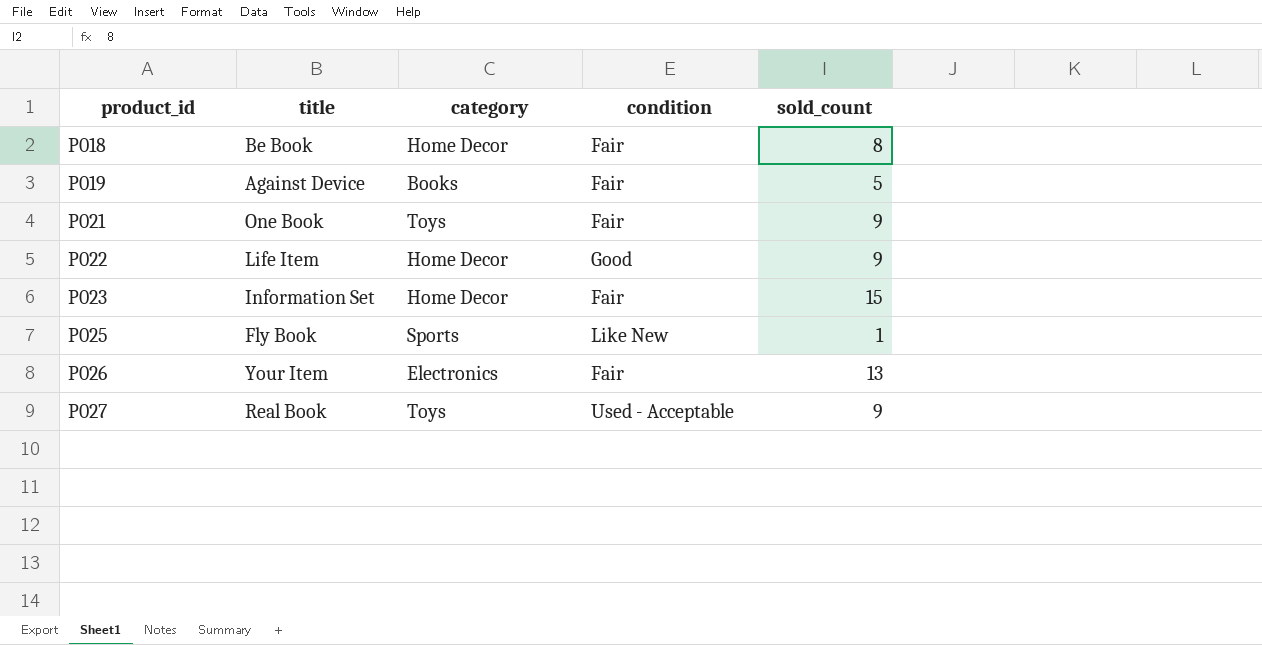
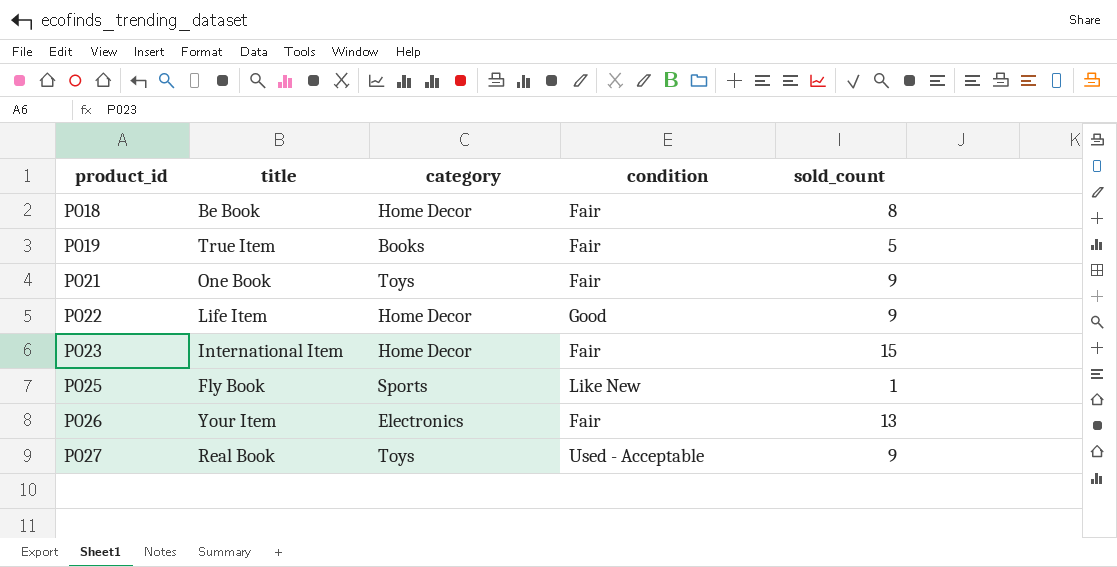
P019 | title: Against Device -> True Item
P023 | title: Information Set -> International Item

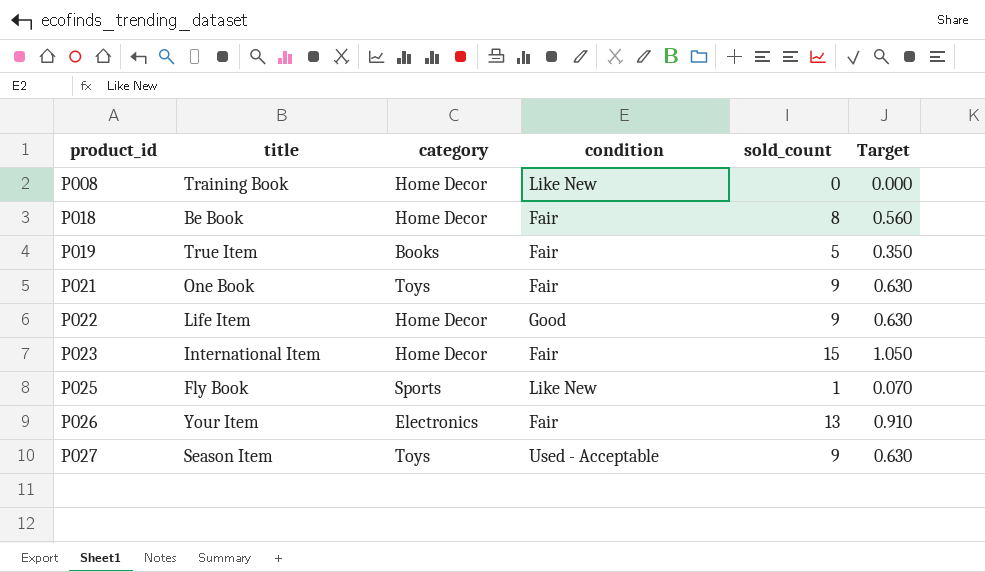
column Target | formula: none -> [sold_count] * 0.07
row P008: none -> Training Book | Home Decor | Like New | 0 | 0.000
P027 | title: Real Book -> Season Item

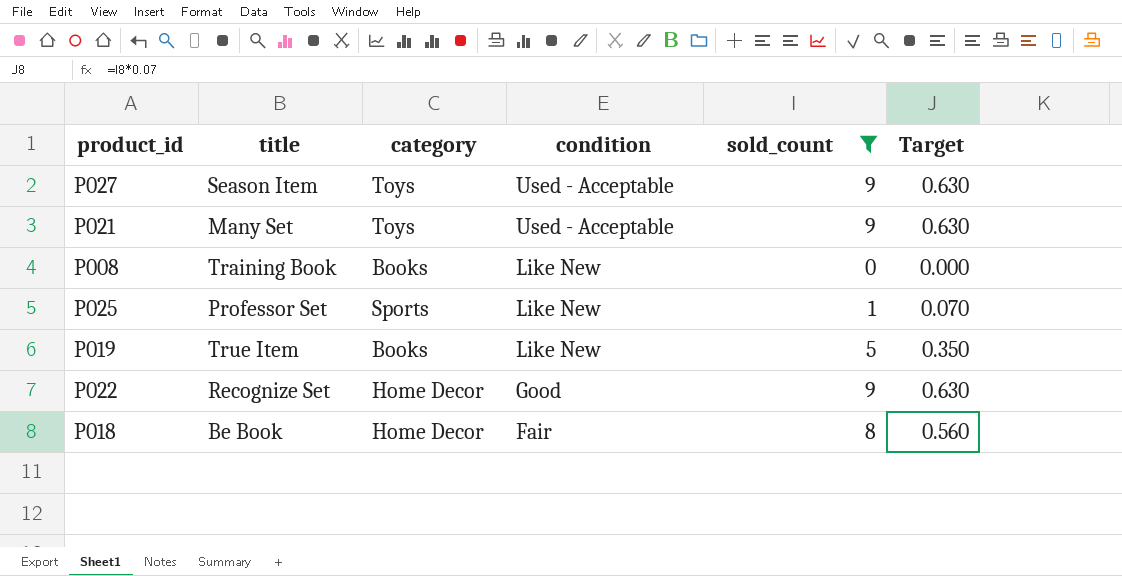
filter: none -> sold_count <= 9
row order: product_id ascending -> condition descending
P021 | title: One Book -> Many Set
P021 | condition: Fair -> Used - Acceptable
P008 | category: Home Decor -> Books
P025 | title: Fly Book -> Professor Set
P019 | condition: Fair -> Like New
P022 | title: Life Item -> Recognize Set

